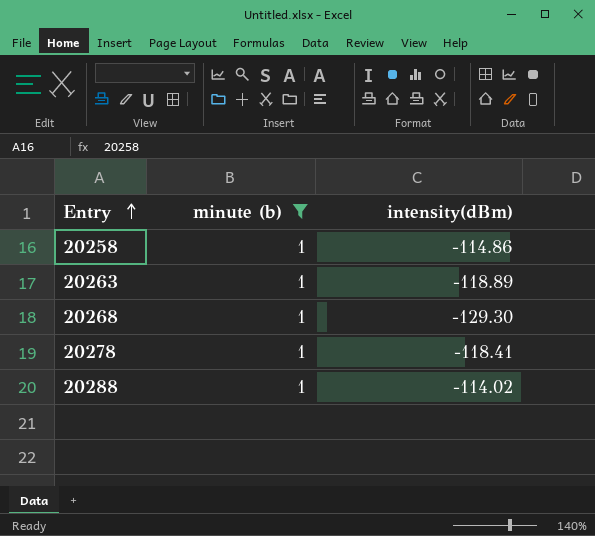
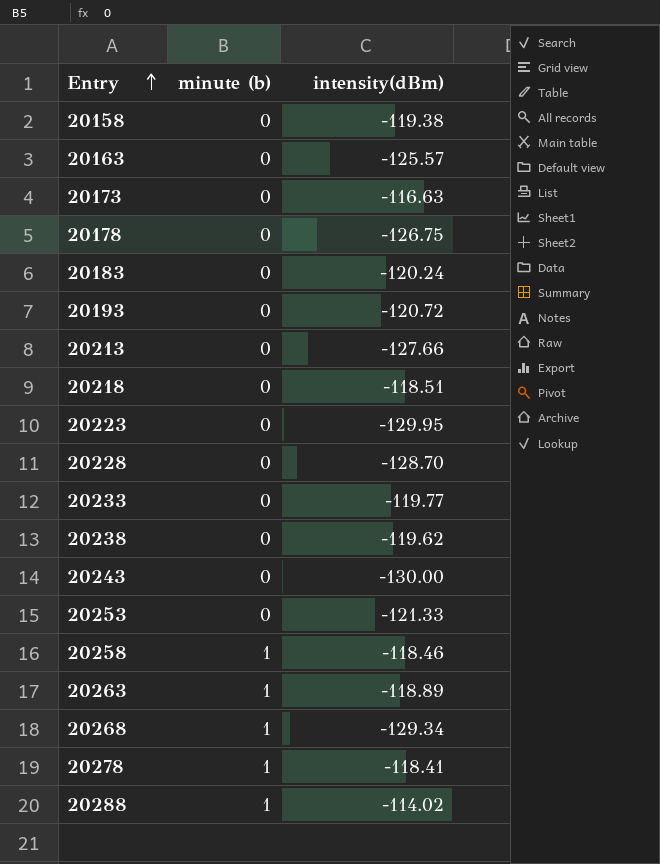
filter: minute (b) = 1 -> none
20258 | intensity(dBm): -114.86 -> -118.46
20268 | intensity(dBm): -129.30 -> -129.34

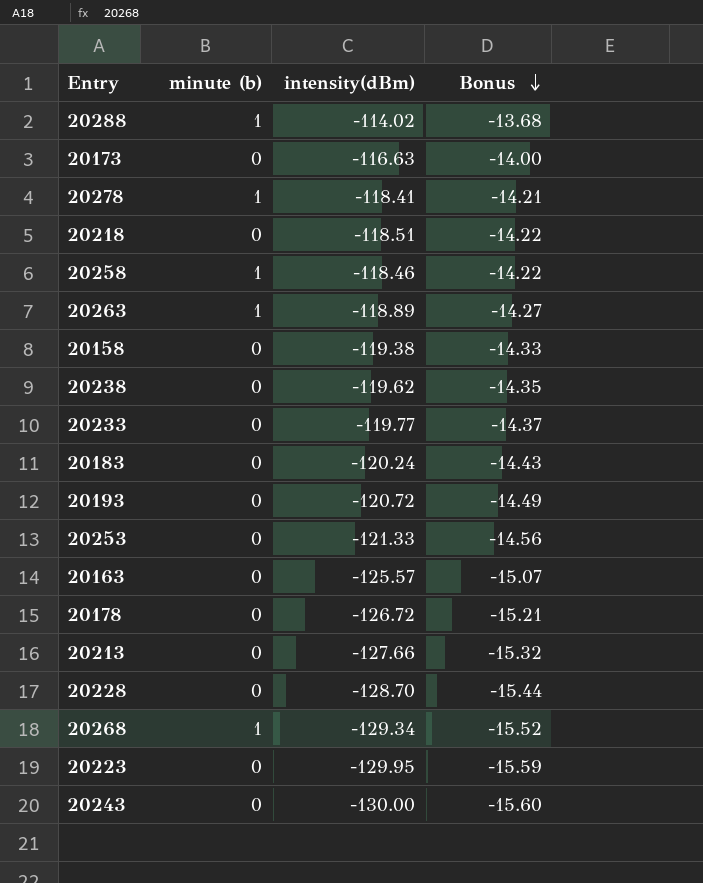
row order: Entry ascending -> Bonus descending
column Bonus | formula: none -> [intensity(dBm)] * 0.12
20178 | intensity(dBm): -126.75 -> -126.72

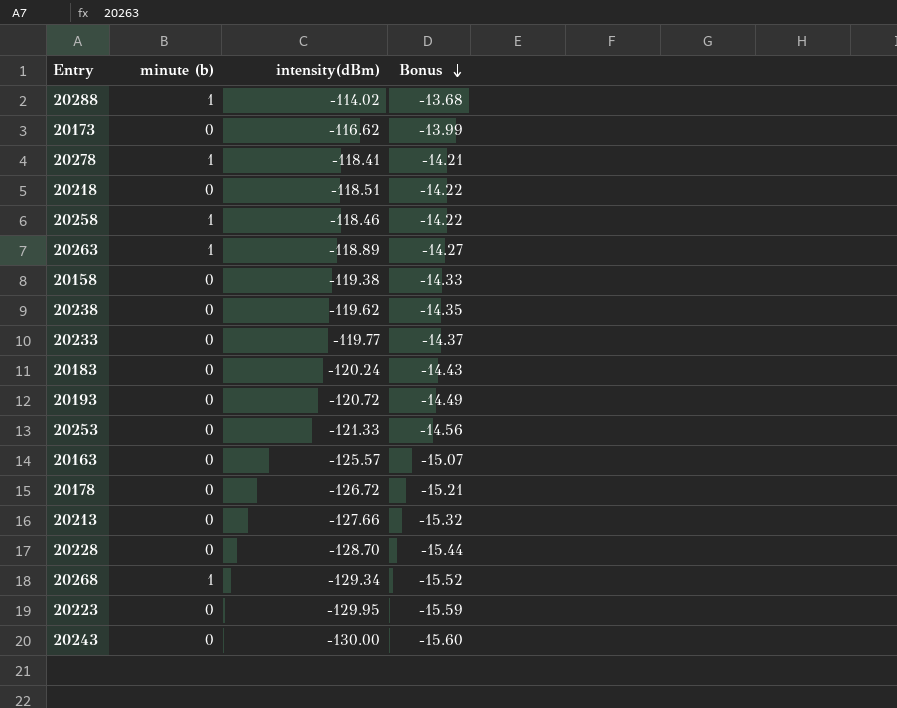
20173 | intensity(dBm): -116.63 -> -116.62
20173 | Bonus: -14.00 -> -13.99

